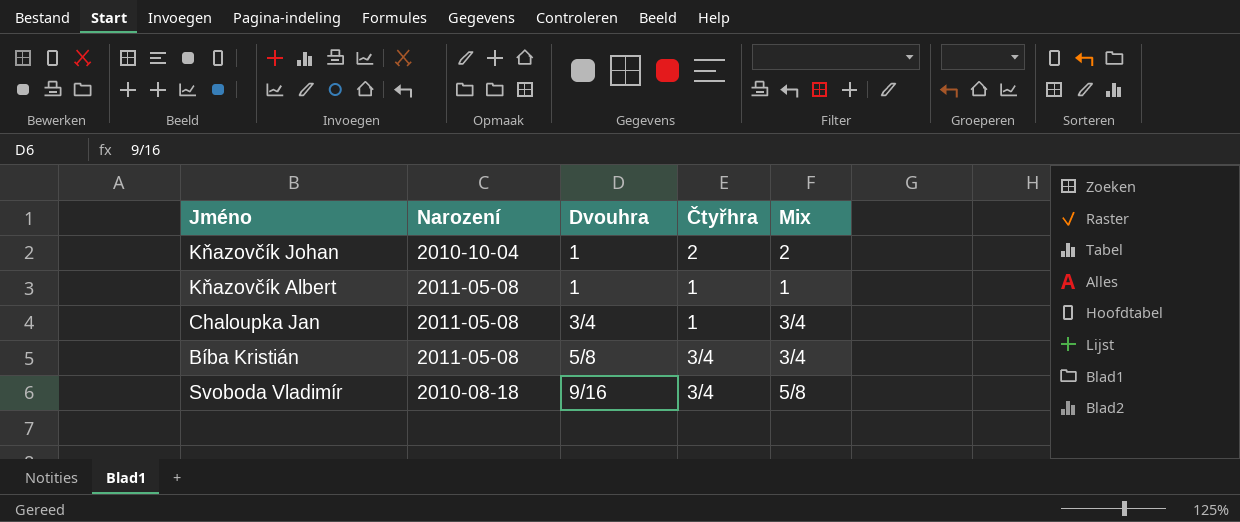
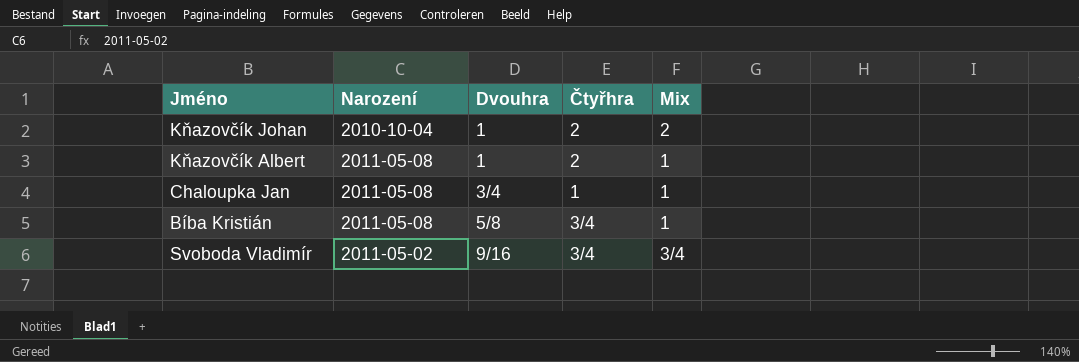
Kňazovčík Albert | Čtyřhra: 1 -> 2
Chaloupka Jan | Mix: 3/4 -> 1
Bíba Kristián | Mix: 3/4 -> 1
Svoboda Vladimír | Narození: 2010-08-18 -> 2011-05-02
Svoboda Vladimír | Mix: 5/8 -> 3/4

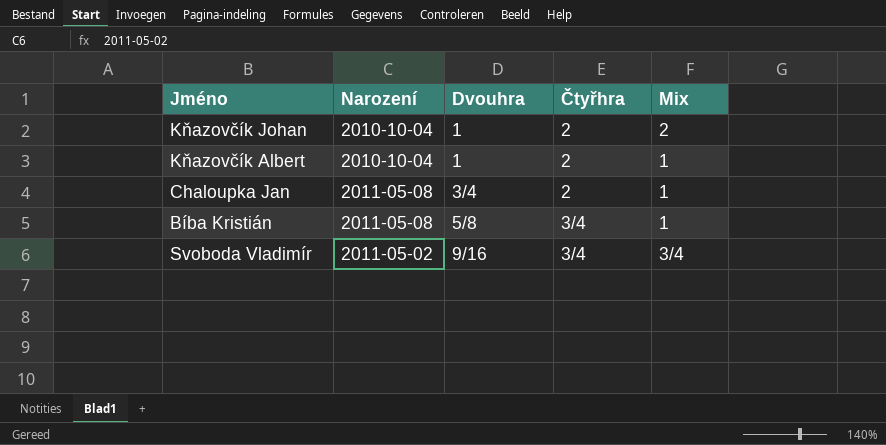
Kňazovčík Albert | Narození: 2011-05-08 -> 2010-10-04
Chaloupka Jan | Čtyřhra: 1 -> 2

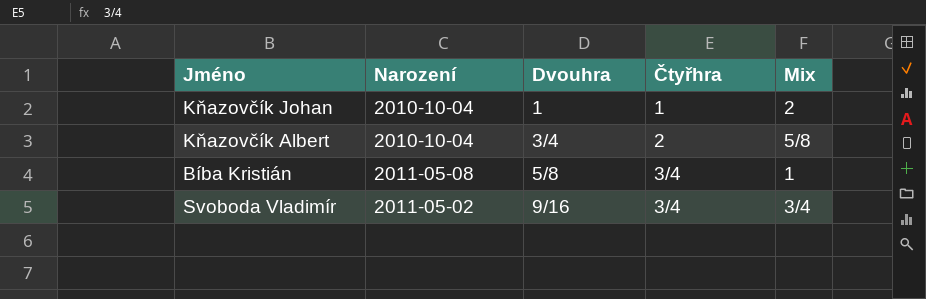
row Chaloupka Jan: 2011-05-08 | 3/4 | 2 | 1 -> none
Kňazovčík Johan | Čtyřhra: 2 -> 1
Kňazovčík Albert | Dvouhra: 1 -> 3/4
Kňazovčík Albert | Mix: 1 -> 5/8

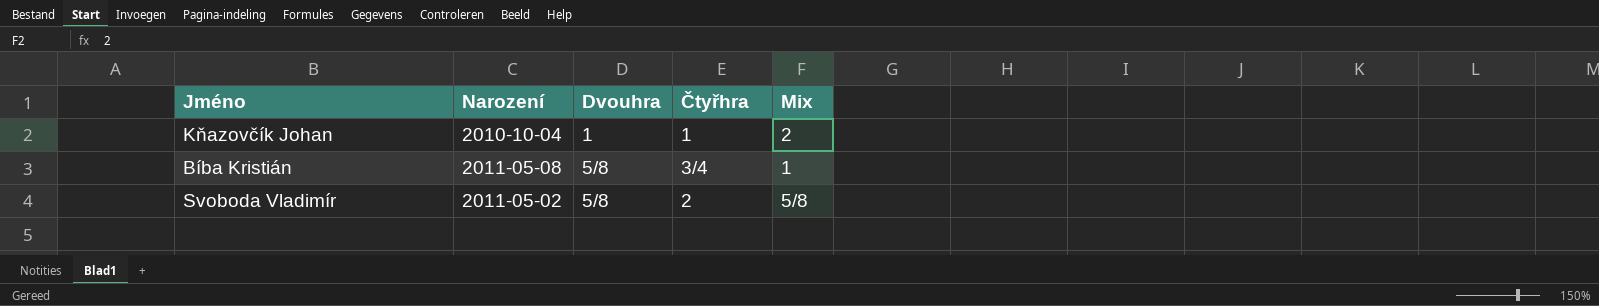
row Kňazovčík Albert: 2010-10-04 | 3/4 | 2 | 5/8 -> none
Svoboda Vladimír | Dvouhra: 9/16 -> 5/8
Svoboda Vladimír | Čtyřhra: 3/4 -> 2
Svoboda Vladimír | Mix: 3/4 -> 5/8

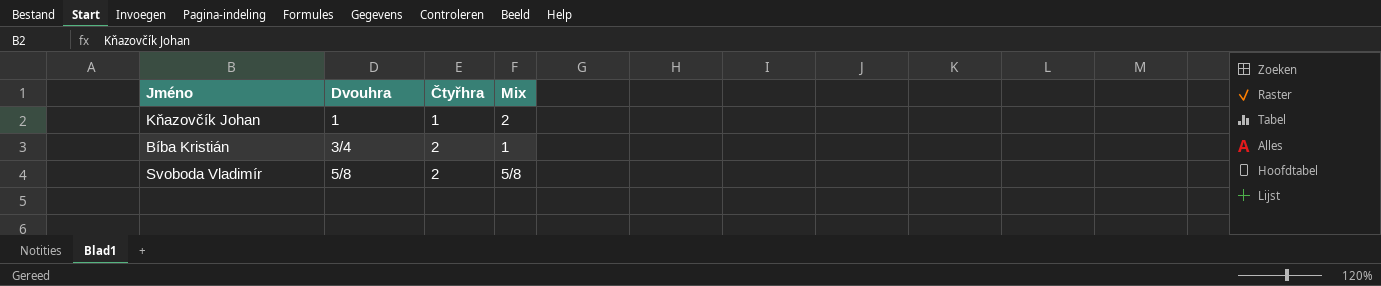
column Narození | position: 2 -> none
Bíba Kristián | Dvouhra: 5/8 -> 3/4
Bíba Kristián | Čtyřhra: 3/4 -> 2

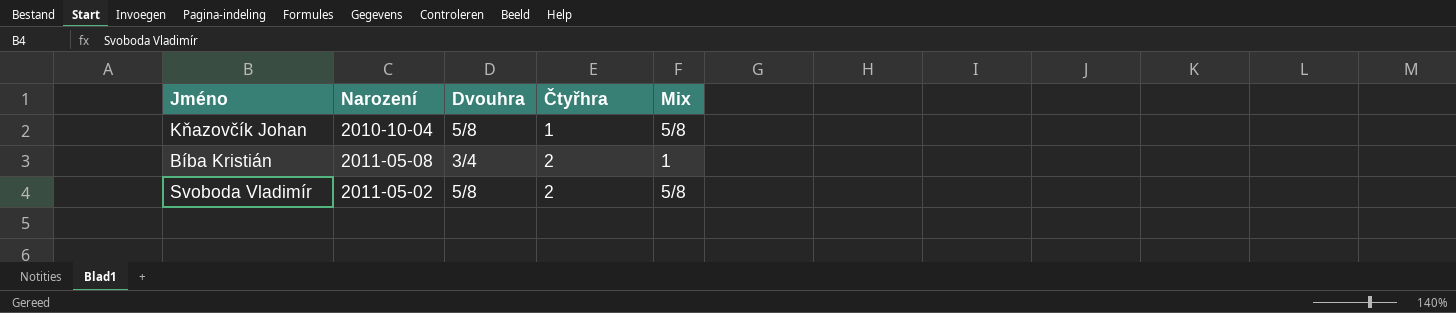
column Narození | position: none -> 2
Kňazovčík Johan | Dvouhra: 1 -> 5/8
Kňazovčík Johan | Mix: 2 -> 5/8

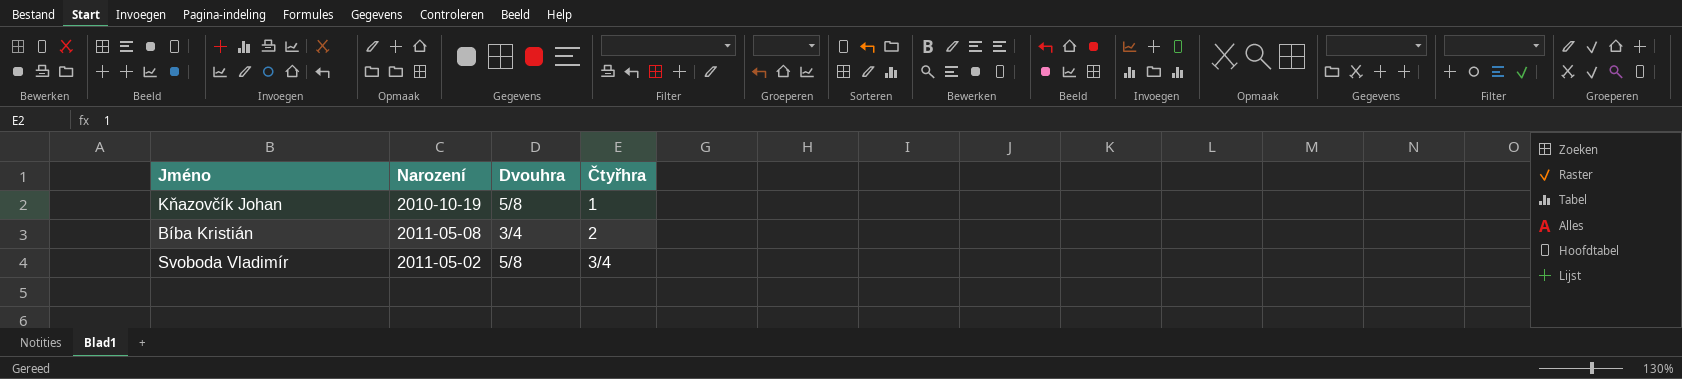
column Mix | position: 5 -> none
Kňazovčík Johan | Narození: 2010-10-04 -> 2010-10-19
Svoboda Vladimír | Čtyřhra: 2 -> 3/4

